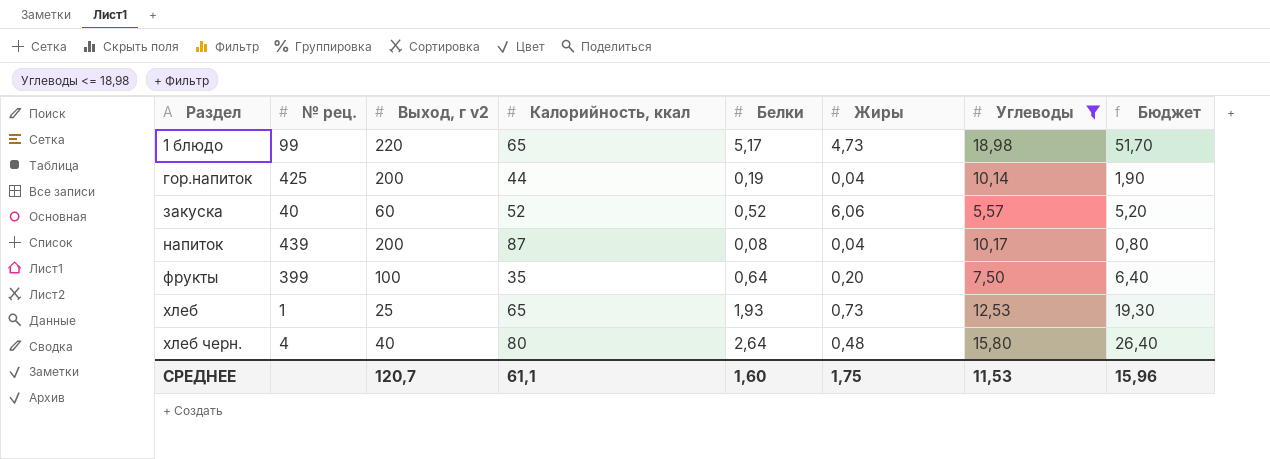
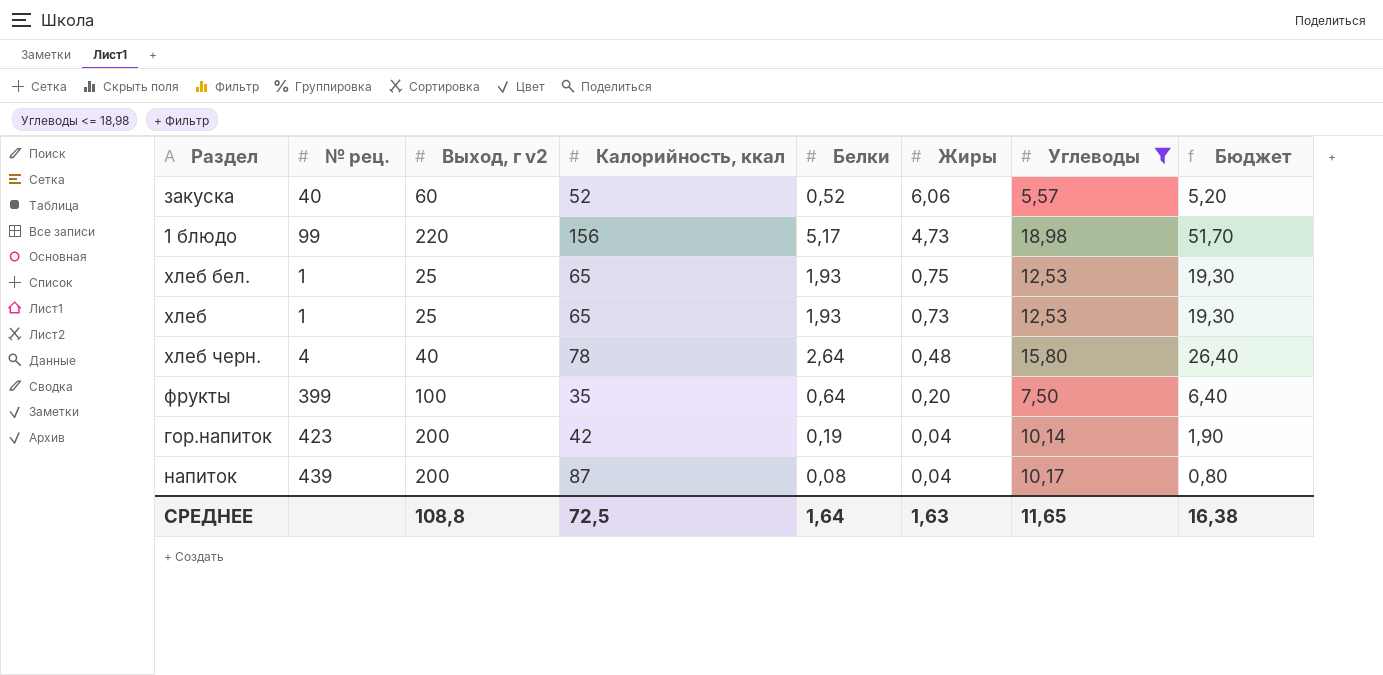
row order: Раздел ascending -> Жиры descending
1 блюдо | Калорийность, ккал: 65 -> 156
row хлеб бел.: none -> 1 | 25 | 65 | 1,93 | 0,75 | 12,53 | 19,30
хлеб черн. | Калорийность, ккал: 80 -> 78
гор.напиток | № рец.: 425 -> 423
гор.напиток | Калорийность, ккал: 44 -> 42
СРЕДНЕЕ | Выход, г v2: 120,7 -> 108,8
СРЕДНЕЕ | Калорийность, ккал: 61,1 -> 72,5
СРЕДНЕЕ | Белки: 1,60 -> 1,64
СРЕДНЕЕ | Жиры: 1,75 -> 1,63
СРЕДНЕЕ | Углеводы: 11,53 -> 11,65
СРЕДНЕЕ | Бюджет: 15,96 -> 16,38

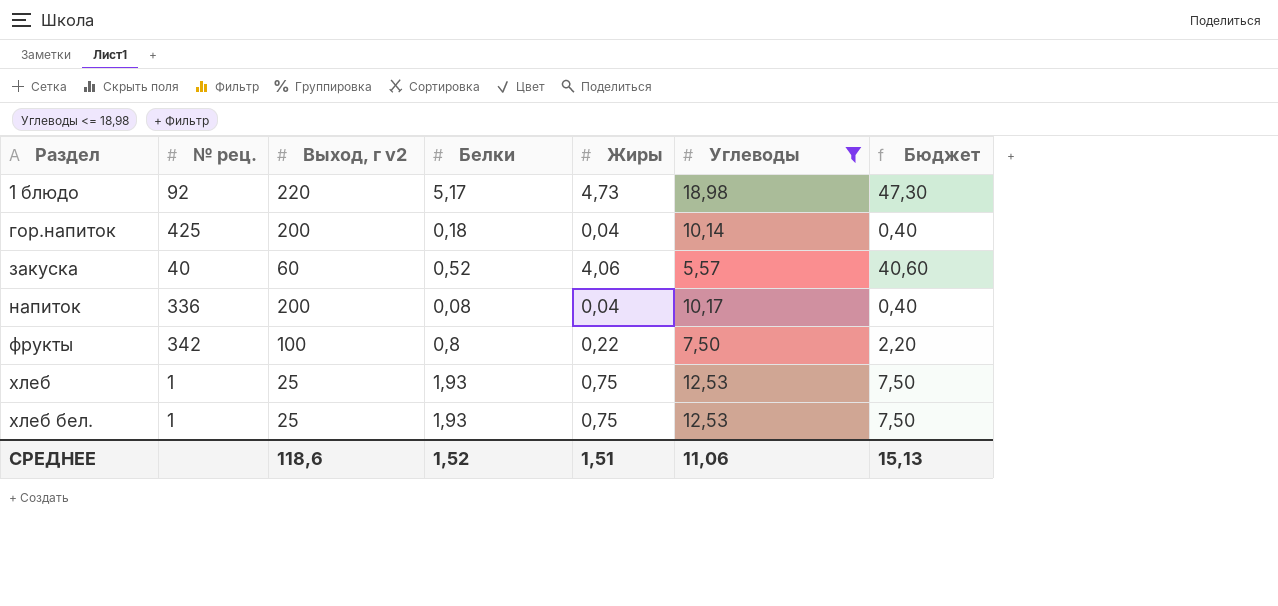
row order: Жиры descending -> Раздел ascending
column Калорийность, ккал | position: 4 -> none
column Бюджет | formula: [Белки] * 10 -> [Жиры] * 10
row хлеб черн.: 4 | 40 | 78 | 2,64 | 0,48 | 15,80 | 26,40 -> none
1 блюдо | № рец.: 99 -> 92
гор.напиток | № рец.: 423 -> 425
гор.напиток | Белки: 0,19 -> 0,18
закуска | Жиры: 6,06 -> 4,06
напиток | № рец.: 439 -> 336
фрукты | № рец.: 399 -> 342
фрукты | Белки: 0,64 -> 0,8
фрукты | Жиры: 0,20 -> 0,22
хлеб | Жиры: 0,73 -> 0,75
СРЕДНЕЕ | Выход, г v2: 108,8 -> 118,6
СРЕДНЕЕ | Белки: 1,64 -> 1,52
СРЕДНЕЕ | Жиры: 1,63 -> 1,51
СРЕДНЕЕ | Углеводы: 11,65 -> 11,06
СРЕДНЕЕ | Бюджет: 16,38 -> 15,13

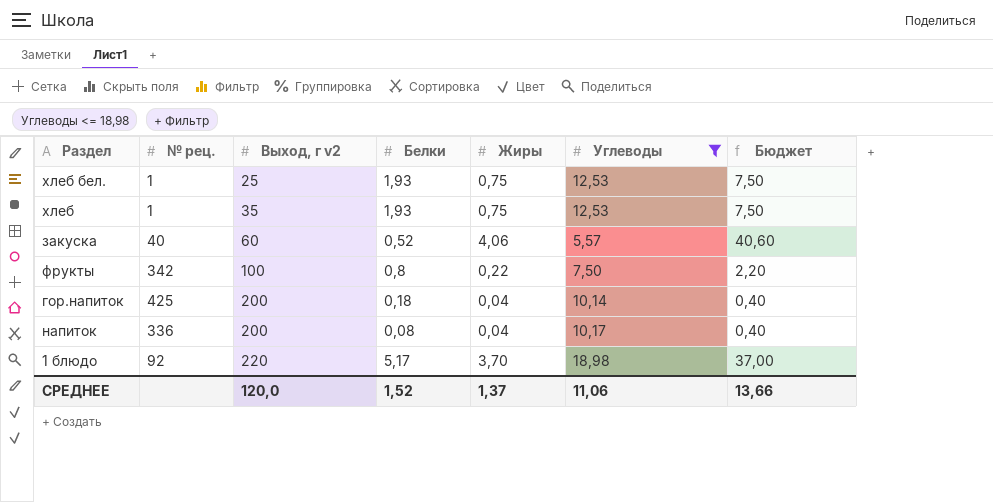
row order: Раздел ascending -> Выход, г v2 ascending
хлеб | Выход, г v2: 25 -> 35
1 блюдо | Жиры: 4,73 -> 3,70
1 блюдо | Бюджет: 47,30 -> 37,00
СРЕДНЕЕ | Выход, г v2: 118,6 -> 120,0
СРЕДНЕЕ | Жиры: 1,51 -> 1,37
СРЕДНЕЕ | Бюджет: 15,13 -> 13,66

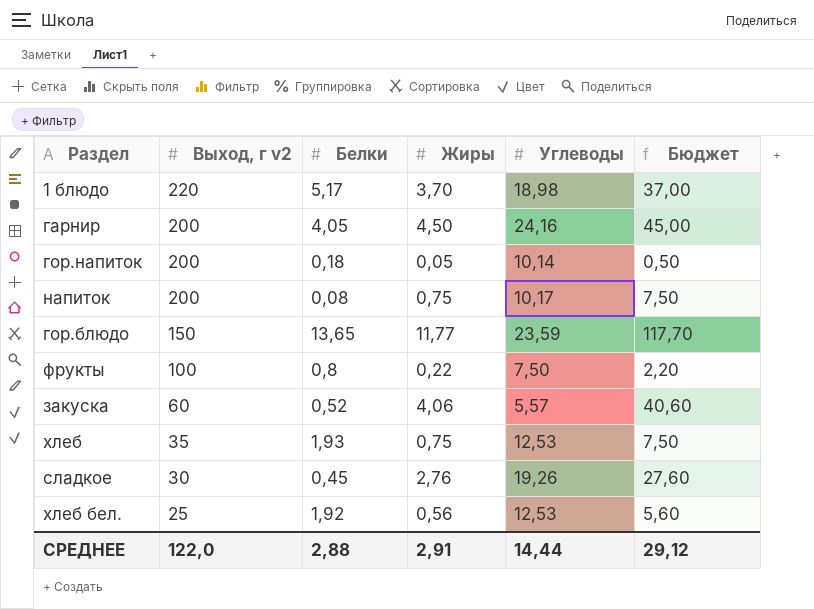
filter: Углеводы <= 18,98 -> none
row order: Выход, г v2 ascending -> Выход, г v2 descending
column № рец. | position: 2 -> none
гор.напиток | Жиры: 0,04 -> 0,05
гор.напиток | Бюджет: 0,40 -> 0,50
напиток | Жиры: 0,04 -> 0,75
напиток | Бюджет: 0,40 -> 7,50
хлеб бел. | Белки: 1,93 -> 1,92
хлеб бел. | Жиры: 0,75 -> 0,56
хлеб бел. | Бюджет: 7,50 -> 5,60
СРЕДНЕЕ | Выход, г v2: 120,0 -> 122,0
СРЕДНЕЕ | Белки: 1,52 -> 2,88
СРЕДНЕЕ | Жиры: 1,37 -> 2,91
СРЕДНЕЕ | Углеводы: 11,06 -> 14,44
СРЕДНЕЕ | Бюджет: 13,66 -> 29,12

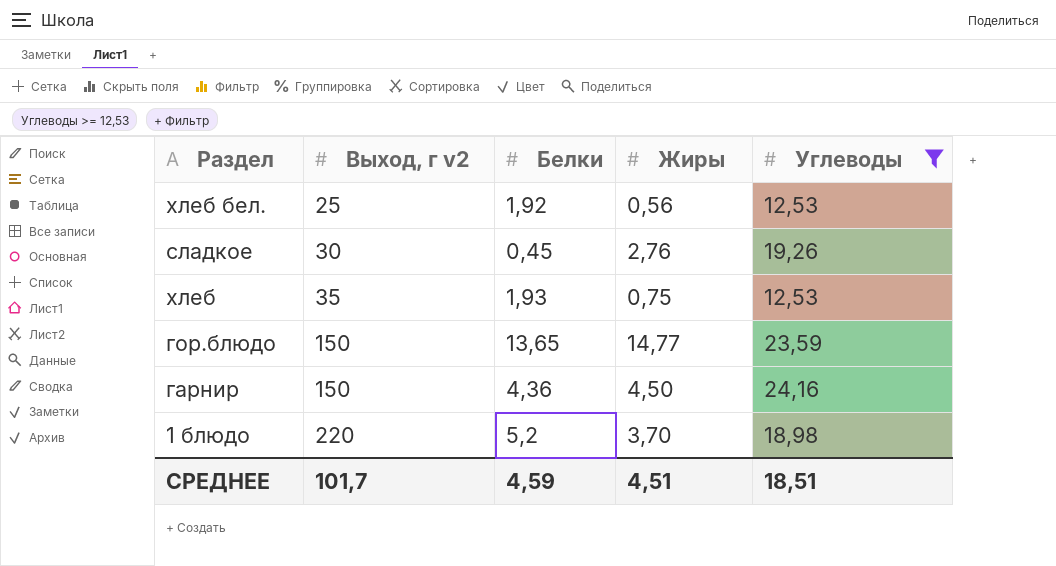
filter: none -> Углеводы >= 12,53
row order: Выход, г v2 descending -> Выход, г v2 ascending
column Бюджет | formula: [Жиры] * 10 -> none
гор.блюдо | Жиры: 11,77 -> 14,77
гарнир | Выход, г v2: 200 -> 150
гарнир | Белки: 4,05 -> 4,36
1 блюдо | Белки: 5,17 -> 5,2
СРЕДНЕЕ | Выход, г v2: 122,0 -> 101,7
СРЕДНЕЕ | Белки: 2,88 -> 4,59
СРЕДНЕЕ | Жиры: 2,91 -> 4,51
СРЕДНЕЕ | Углеводы: 14,44 -> 18,51

